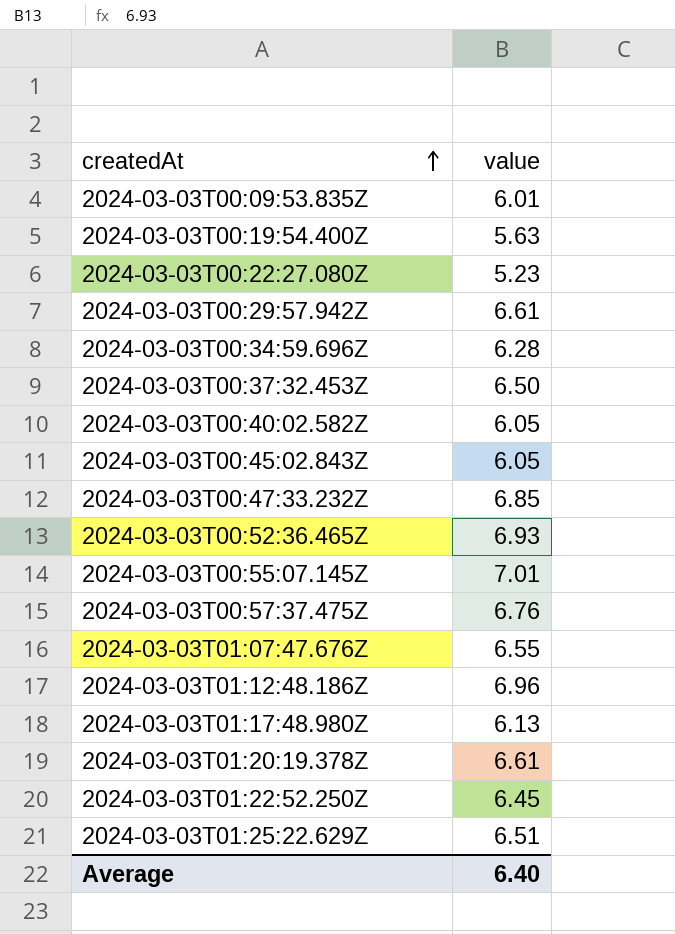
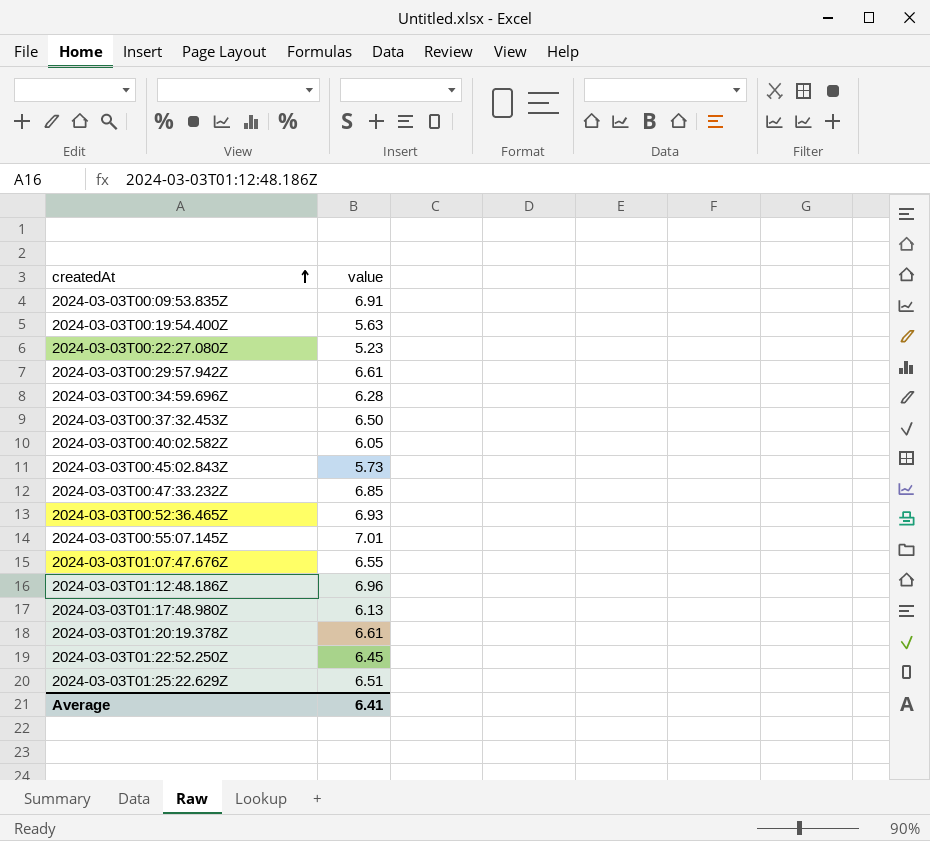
row 2024-03-03T00:57:37.475Z: 6.76 -> none
2024-03-03T00:09:53.835Z | value: 6.01 -> 6.91
2024-03-03T00:45:02.843Z | value: 6.05 -> 5.73
Average | value: 6.40 -> 6.41

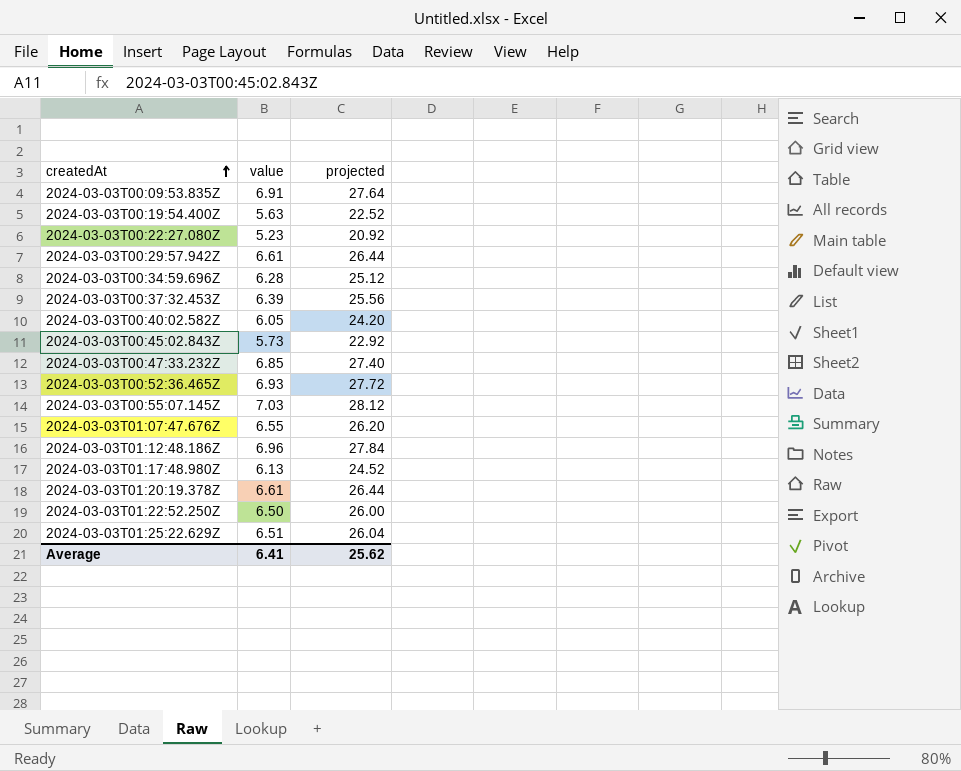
column projected | formula: none -> [value] * 4
2024-03-03T00:37:32.453Z | value: 6.50 -> 6.39
2024-03-03T00:55:07.145Z | value: 7.01 -> 7.03
2024-03-03T01:22:52.250Z | value: 6.45 -> 6.50

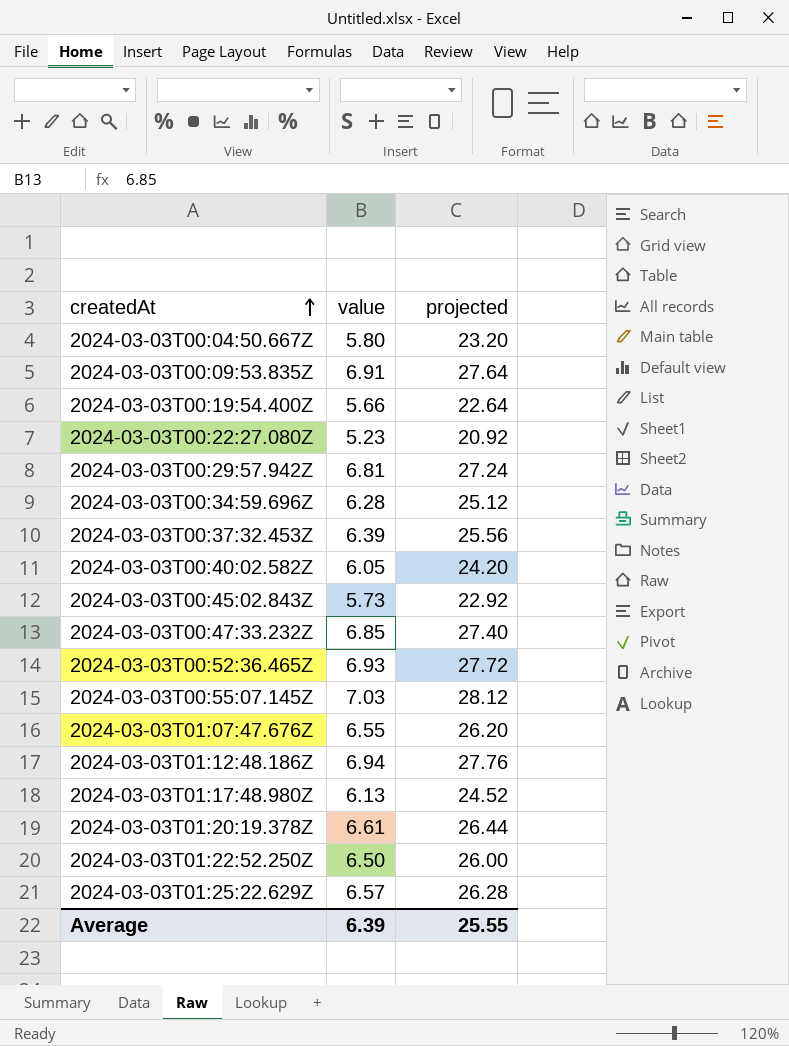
row 2024-03-03T00:04:50.667Z: none -> 5.80 | 23.20
2024-03-03T00:19:54.400Z | value: 5.63 -> 5.66
2024-03-03T00:19:54.400Z | projected: 22.52 -> 22.64
2024-03-03T00:29:57.942Z | value: 6.61 -> 6.81
2024-03-03T00:29:57.942Z | projected: 26.44 -> 27.24
2024-03-03T01:12:48.186Z | value: 6.96 -> 6.94
2024-03-03T01:12:48.186Z | projected: 27.84 -> 27.76
2024-03-03T01:25:22.629Z | value: 6.51 -> 6.57
2024-03-03T01:25:22.629Z | projected: 26.04 -> 26.28
Average | value: 6.41 -> 6.39
Average | projected: 25.62 -> 25.55

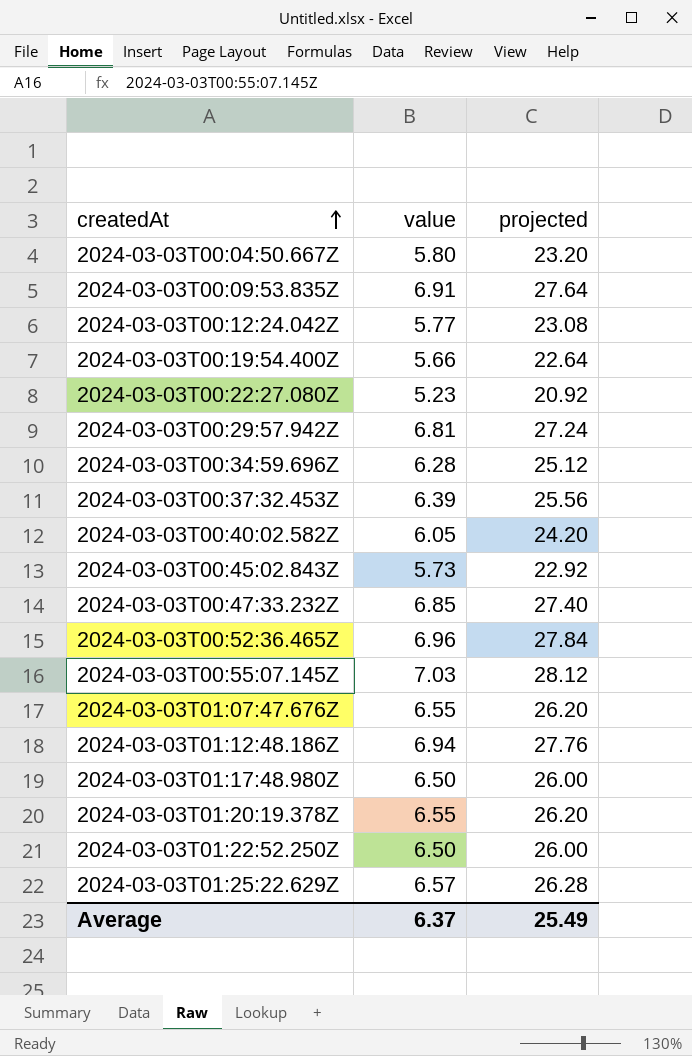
row 2024-03-03T00:12:24.042Z: none -> 5.77 | 23.08
2024-03-03T00:52:36.465Z | value: 6.93 -> 6.96
2024-03-03T00:52:36.465Z | projected: 27.72 -> 27.84
2024-03-03T01:17:48.980Z | value: 6.13 -> 6.50
2024-03-03T01:17:48.980Z | projected: 24.52 -> 26.00
2024-03-03T01:20:19.378Z | value: 6.61 -> 6.55
2024-03-03T01:20:19.378Z | projected: 26.44 -> 26.20
Average | value: 6.39 -> 6.37
Average | projected: 25.55 -> 25.49

